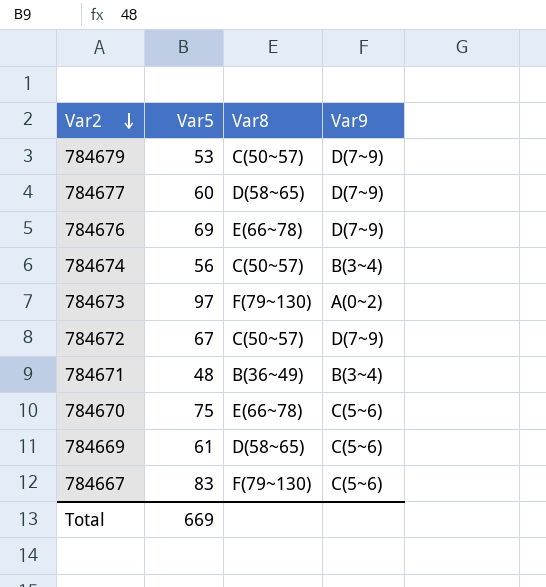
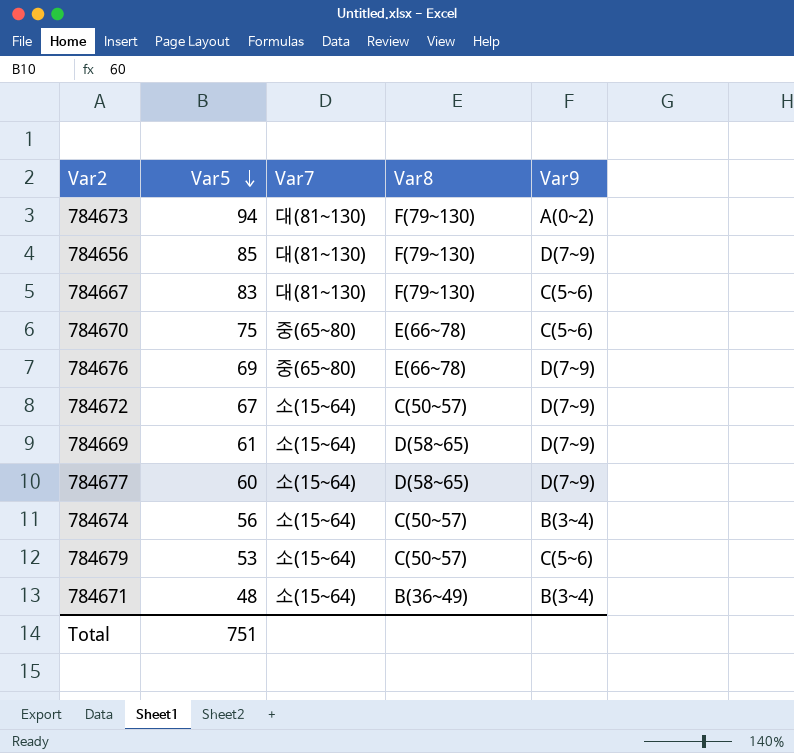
row order: Var2 descending -> Var5 descending
column Var7 | position: none -> 3
784673 | Var5: 97 -> 94
row 784656: none -> 85 | 대(81~130) | F(79~130) | D(7~9)
784669 | Var9: C(5~6) -> D(7~9)
784679 | Var9: D(7~9) -> C(5~6)
Total | Var5: 669 -> 751

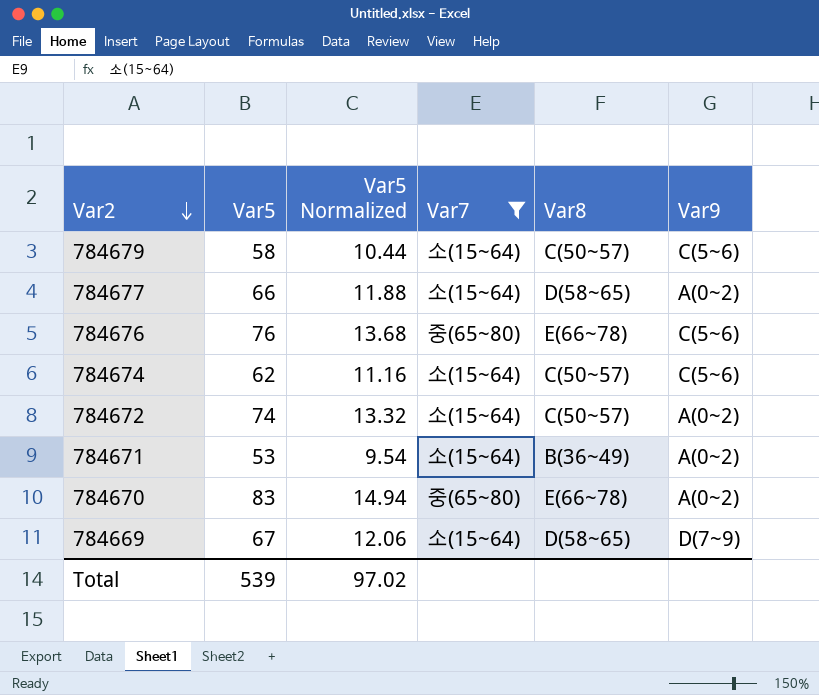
filter: none -> Var7 != 대(81~130)
row order: Var5 descending -> Var2 descending
column Var5 Normalized | formula: none -> [Var5] * 0.18
784679 | Var5: 53 -> 58
784677 | Var5: 60 -> 66
784677 | Var9: D(7~9) -> A(0~2)
784676 | Var5: 69 -> 76
784676 | Var9: D(7~9) -> C(5~6)
784674 | Var5: 56 -> 62
784674 | Var9: B(3~4) -> C(5~6)
784672 | Var5: 67 -> 74
784672 | Var9: D(7~9) -> A(0~2)
784671 | Var5: 48 -> 53
784671 | Var9: B(3~4) -> A(0~2)
784670 | Var5: 75 -> 83
784670 | Var9: C(5~6) -> A(0~2)
784669 | Var5: 61 -> 67
Total | Var5: 751 -> 539

